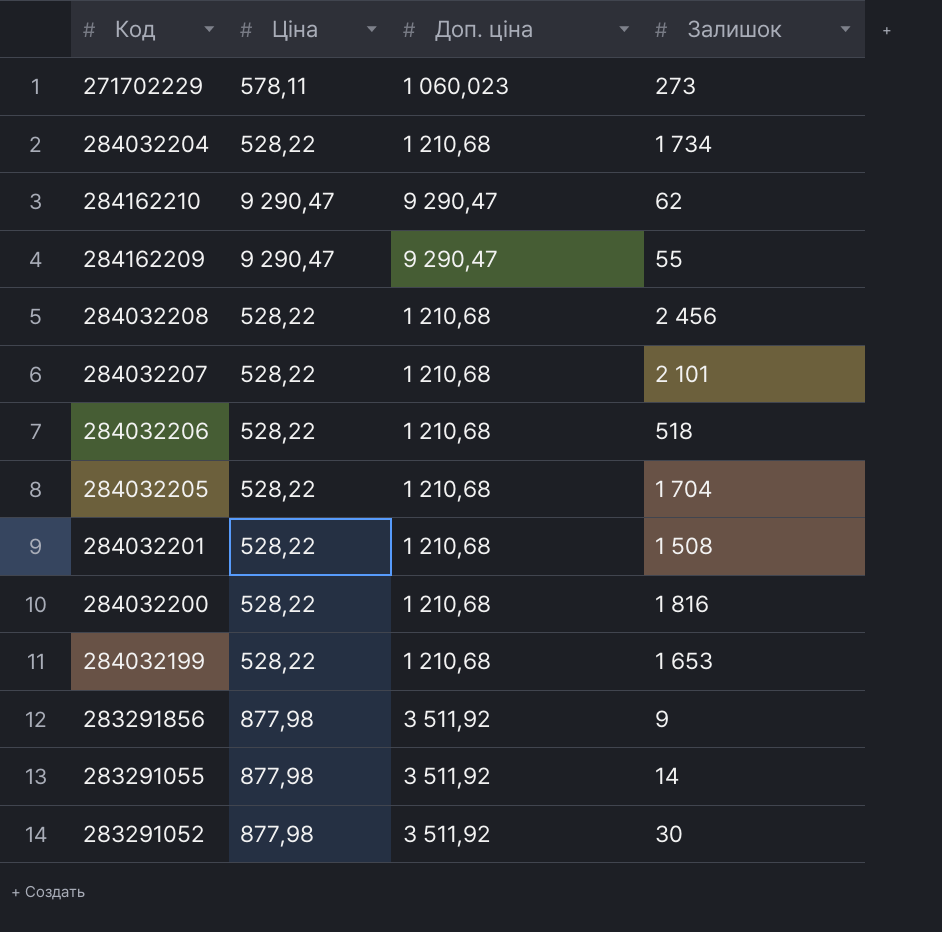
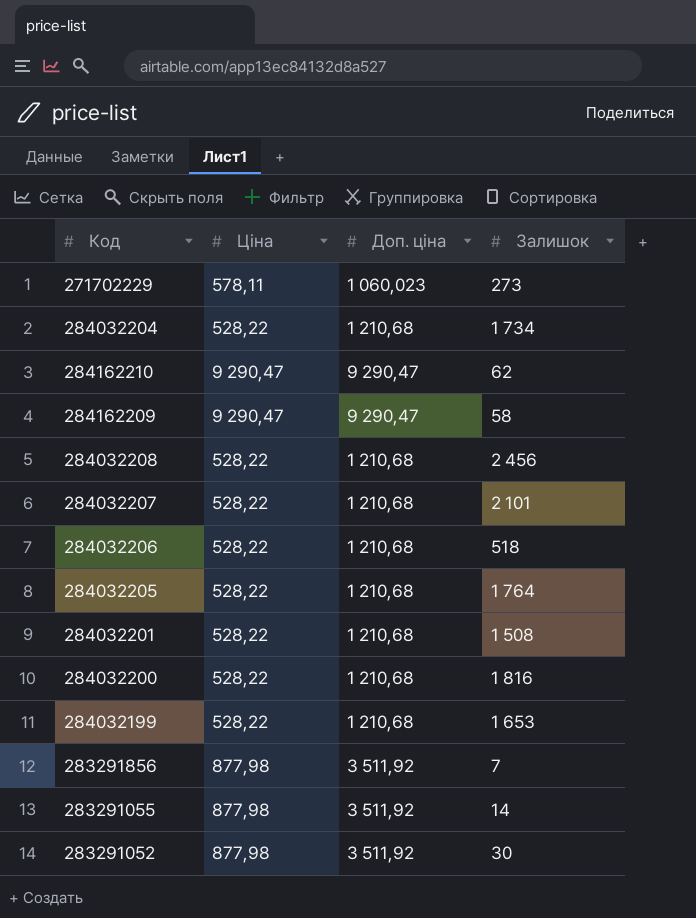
284162209 | Залишок: 55 -> 58
284032205 | Залишок: 1 704 -> 1 764
283291856 | Залишок: 9 -> 7

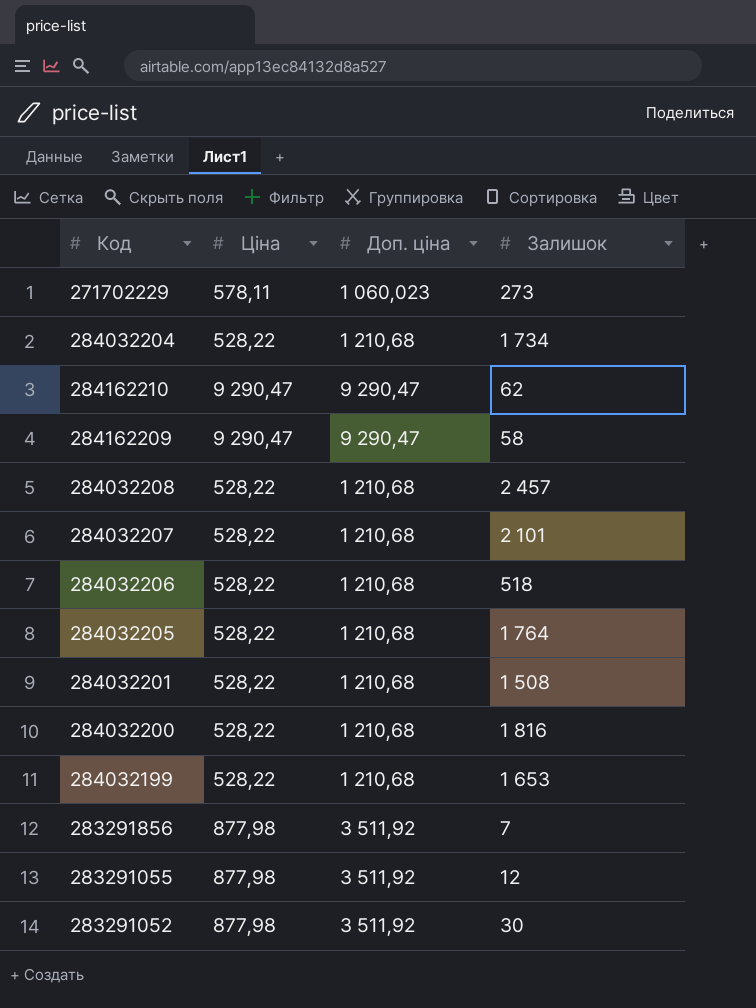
284032208 | Залишок: 2 456 -> 2 457
283291055 | Залишок: 14 -> 12

